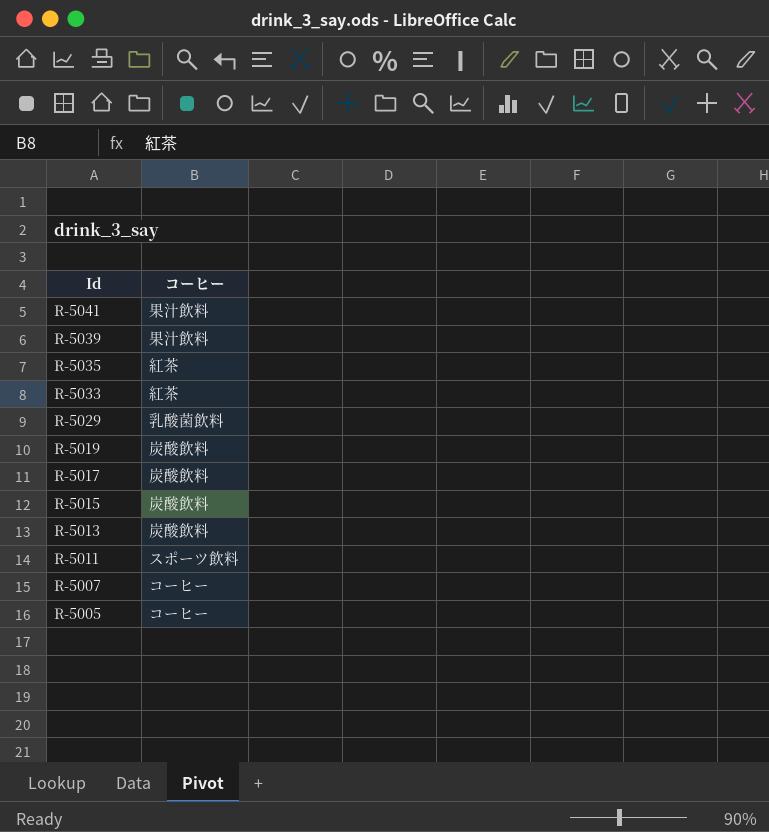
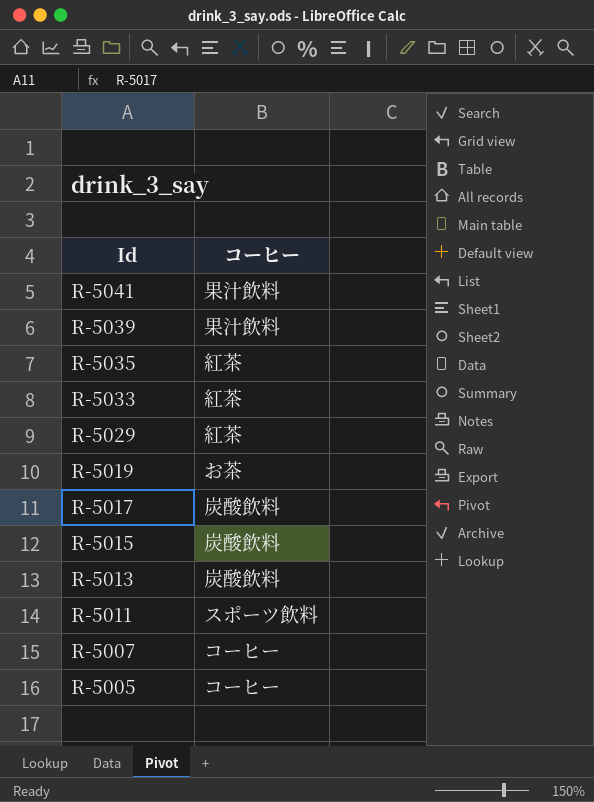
R-5029 | コーヒー: 乳酸菌飲料 -> 紅茶
R-5019 | コーヒー: 炭酸飲料 -> お茶

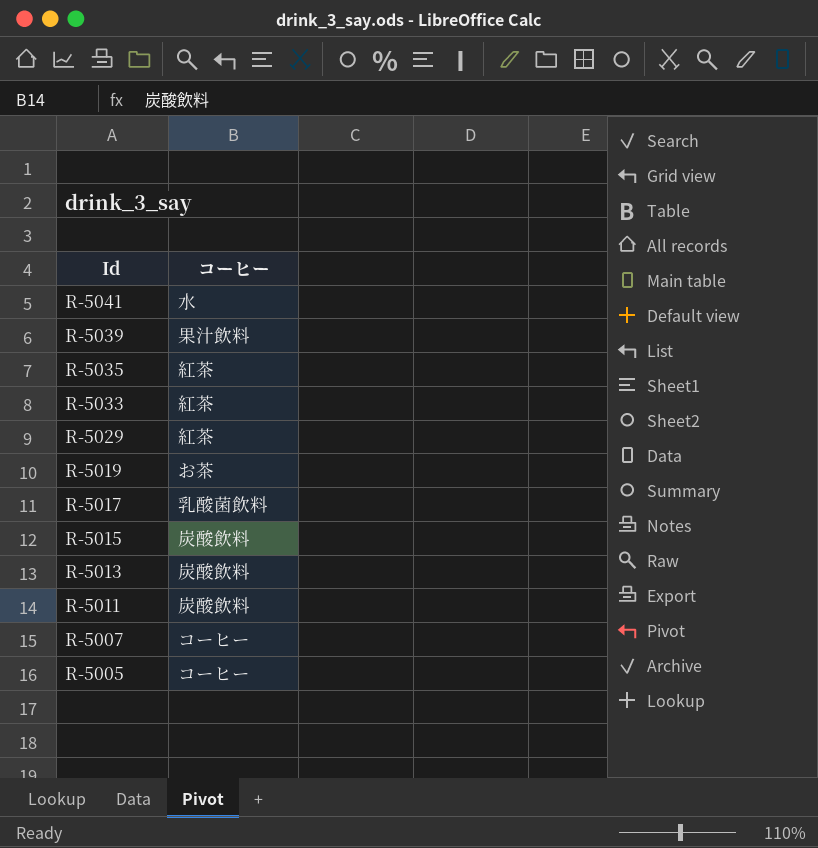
R-5041 | コーヒー: 果汁飲料 -> 水
R-5017 | コーヒー: 炭酸飲料 -> 乳酸菌飲料
R-5011 | コーヒー: スポーツ飲料 -> 炭酸飲料

